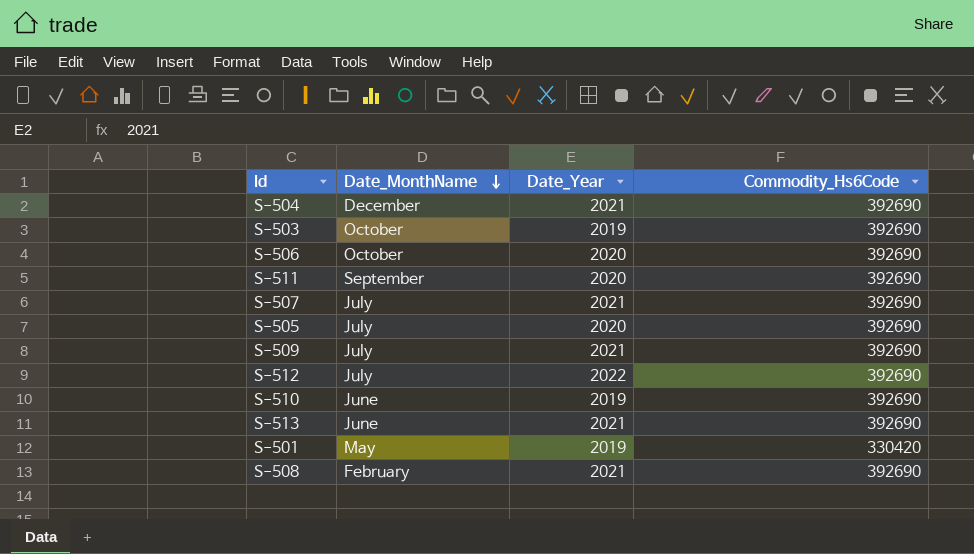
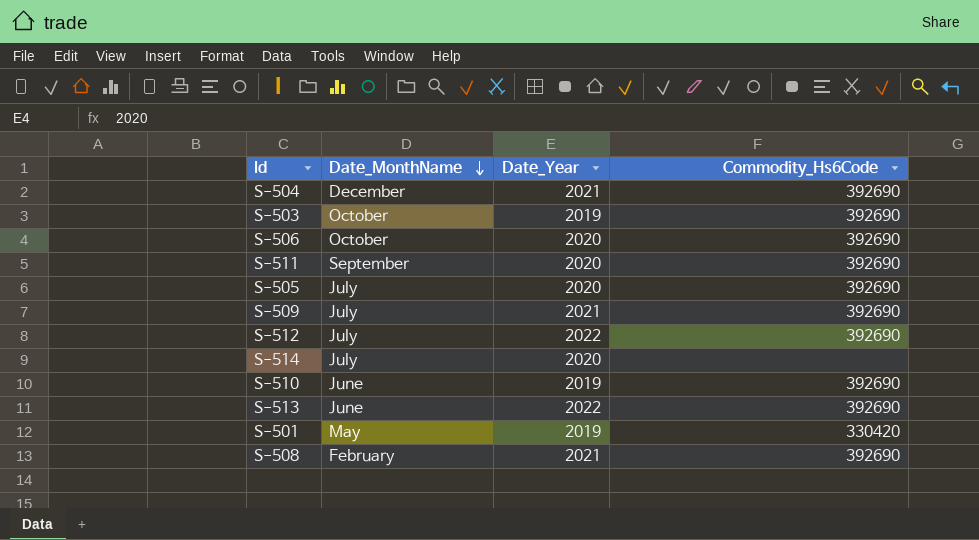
row S-507: July | 2021 | 392690 -> none
row S-514: none -> July | 2020 | none
S-513 | Date_Year: 2021 -> 2022

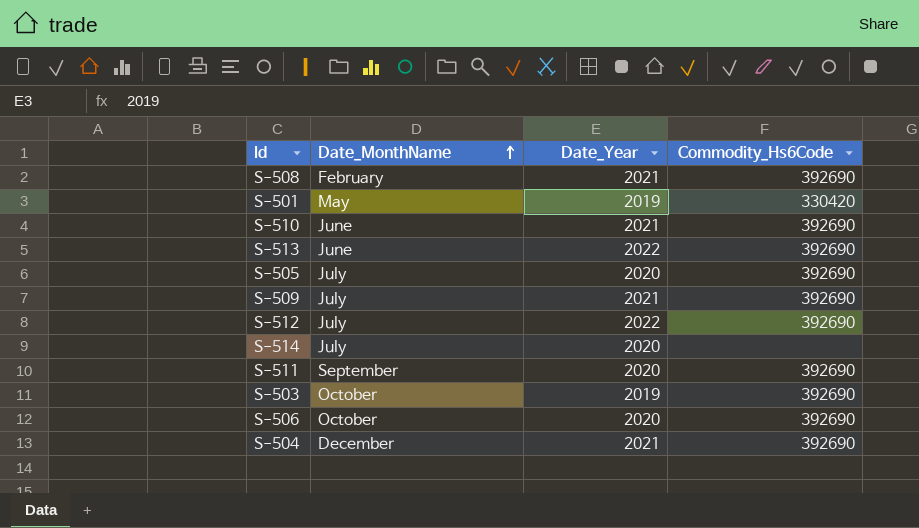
row order: Date_MonthName descending -> Date_MonthName ascending
S-510 | Date_Year: 2019 -> 2021

